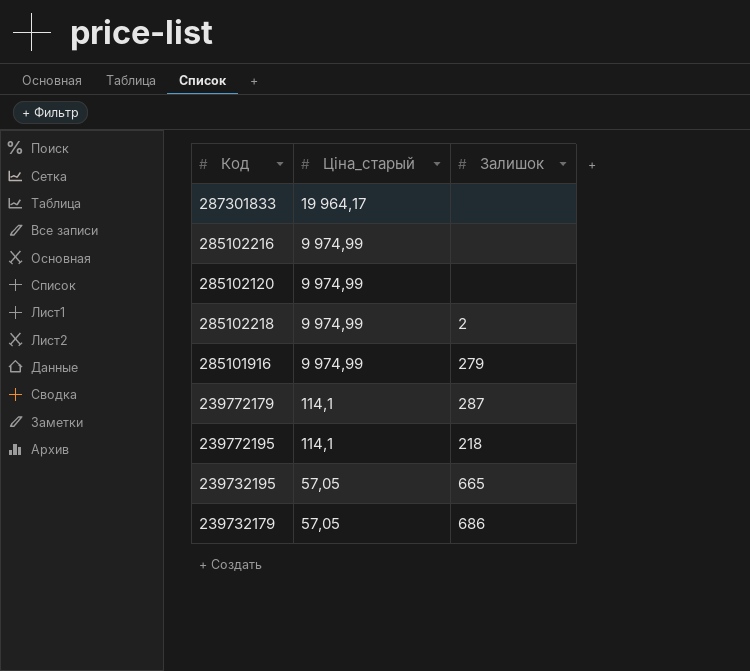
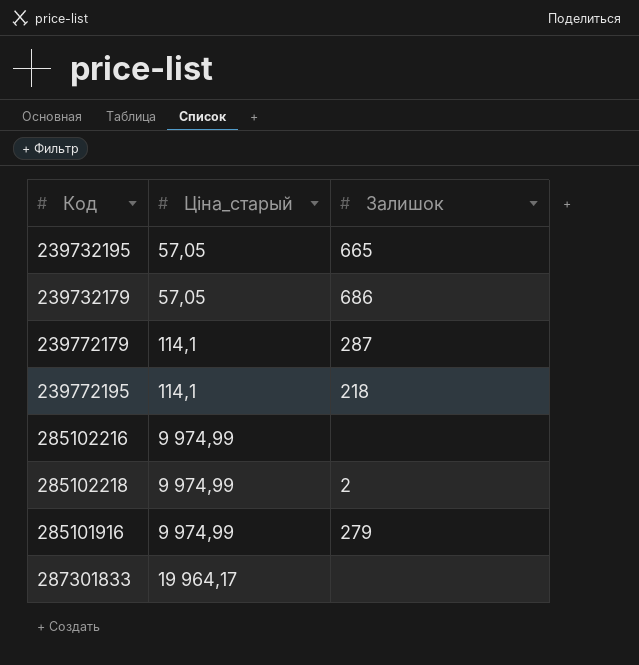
row order: Ціна_старый descending -> Ціна_старый ascending
row 285102120: 9 974,99 | none -> none

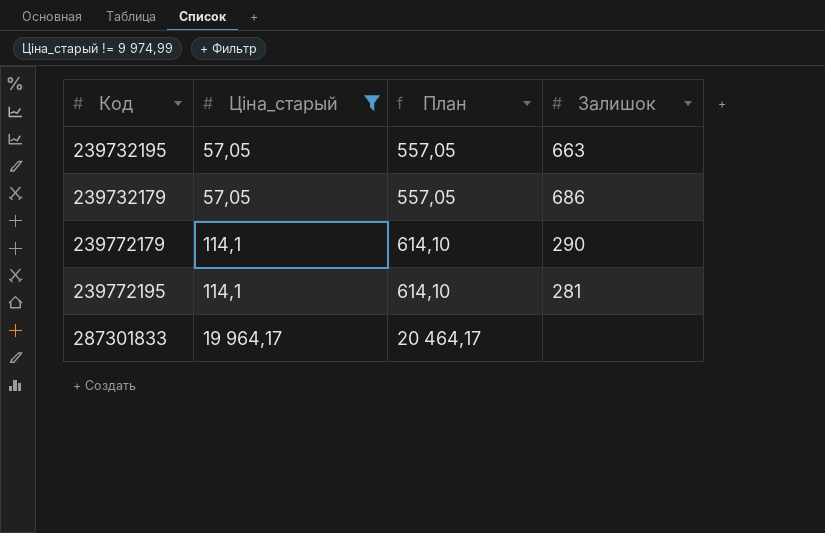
filter: none -> Ціна_старый != 9 974,99
column План | formula: none -> [Ціна_старый] + 500
239732195 | Залишок: 665 -> 663
239772179 | Залишок: 287 -> 290
239772195 | Залишок: 218 -> 281

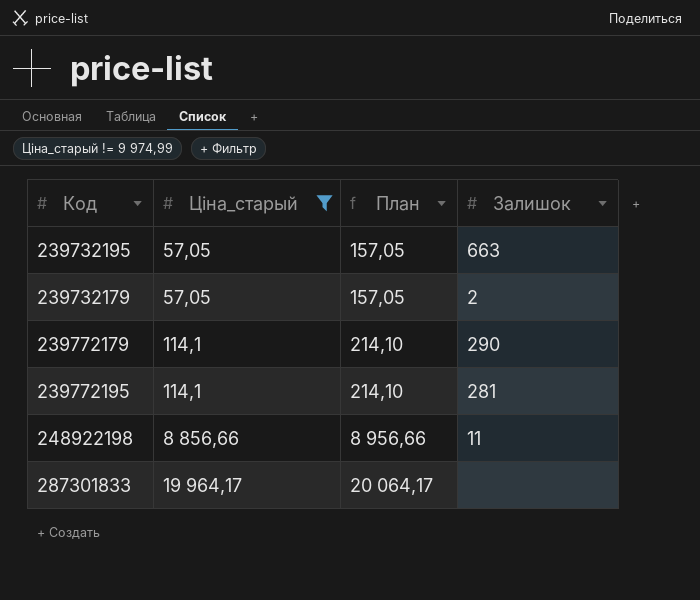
column План | formula: [Ціна_старый] + 500 -> [Ціна_старый] + 100
239732179 | Залишок: 686 -> 2
row 248922198: none -> 8 856,66 | 8 956,66 | 11

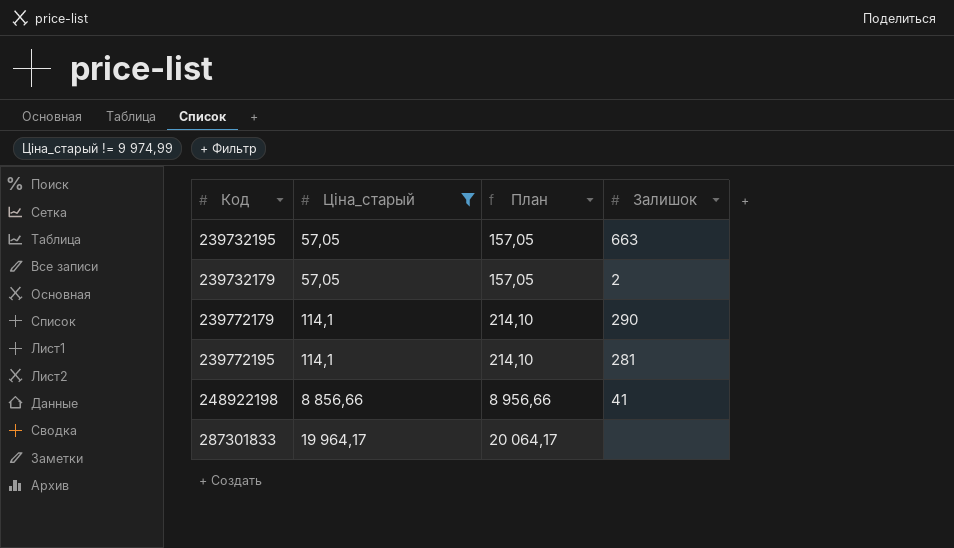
248922198 | Залишок: 11 -> 41

